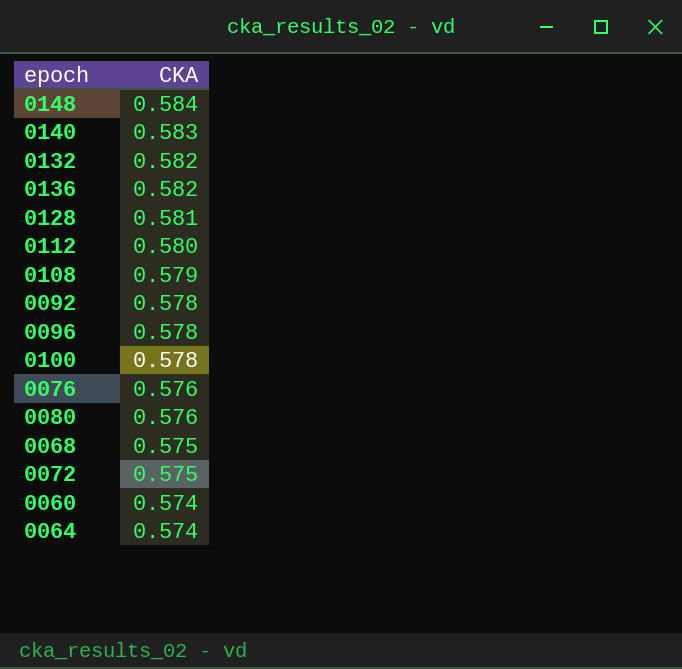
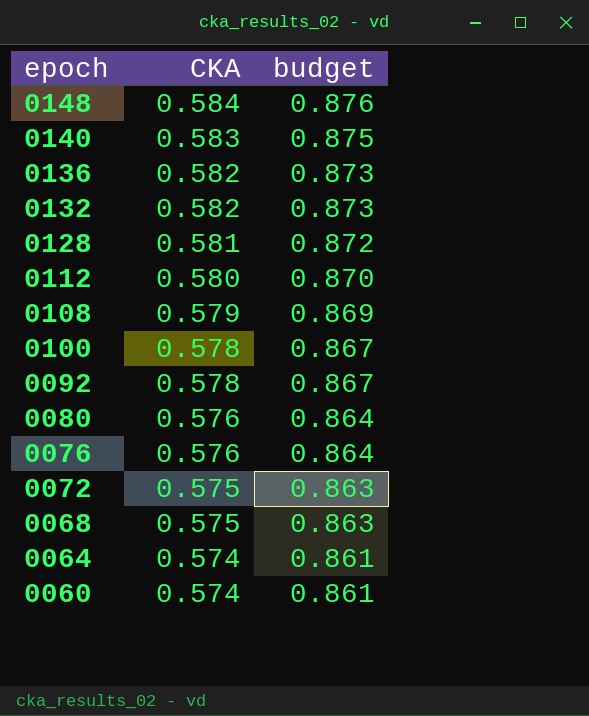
row order: CKA descending -> epoch descending
column budget | formula: none -> [CKA] * 1.5
row 0096: 0.578 -> none

